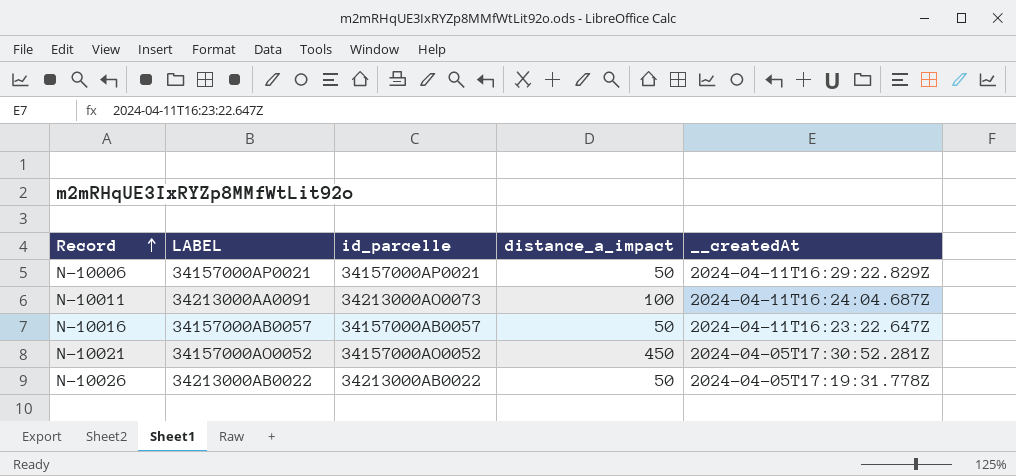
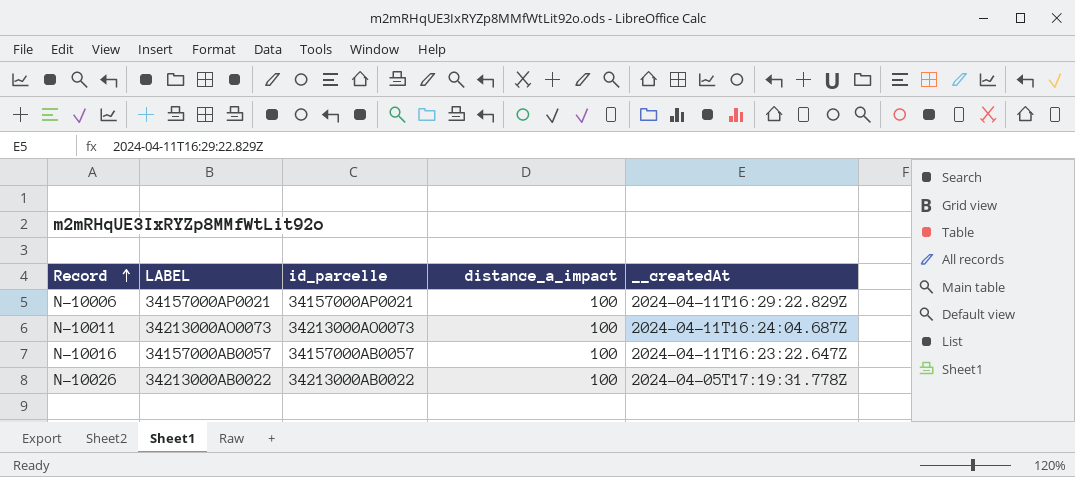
row N-10021: 34157000AO0052 | 34157000AO0052 | 450 | 2024-04-05T17:30:52.281Z -> none
N-10006 | distance_a_impact: 50 -> 100
N-10011 | LABEL: 34213000AA0091 -> 34213000AO0073
N-10016 | distance_a_impact: 50 -> 100
N-10026 | distance_a_impact: 50 -> 100

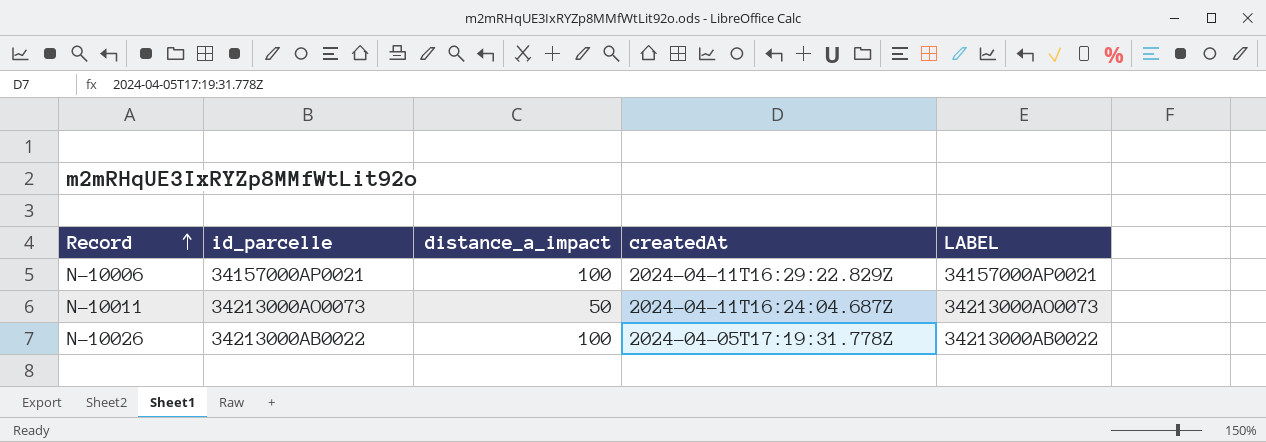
column name: __createdAt -> createdAt
column LABEL | position: 2 -> 5
row N-10016: 34157000AB0057 | 34157000AB0057 | 100 | 2024-04-11T16:23:22.647Z -> none
N-10011 | distance_a_impact: 100 -> 50

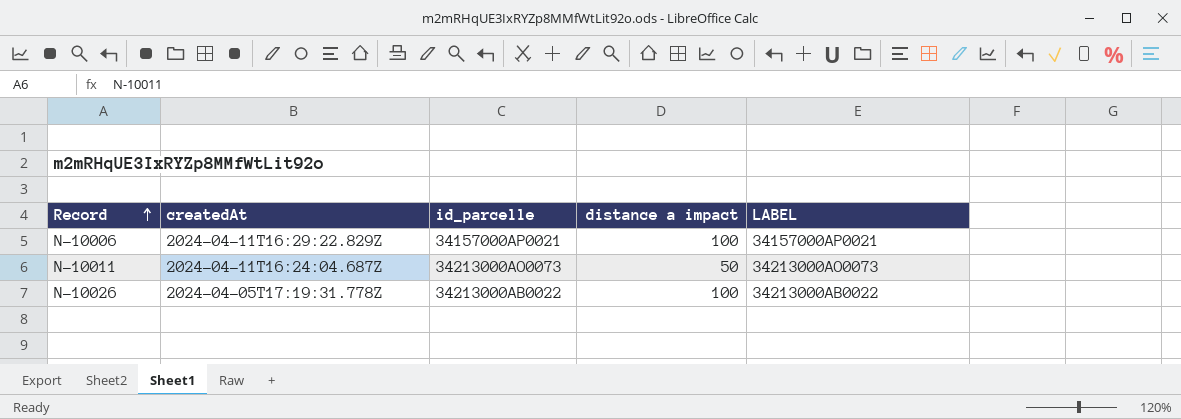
column createdAt | position: 4 -> 2
column name: distance_a_impact -> distance a impact

